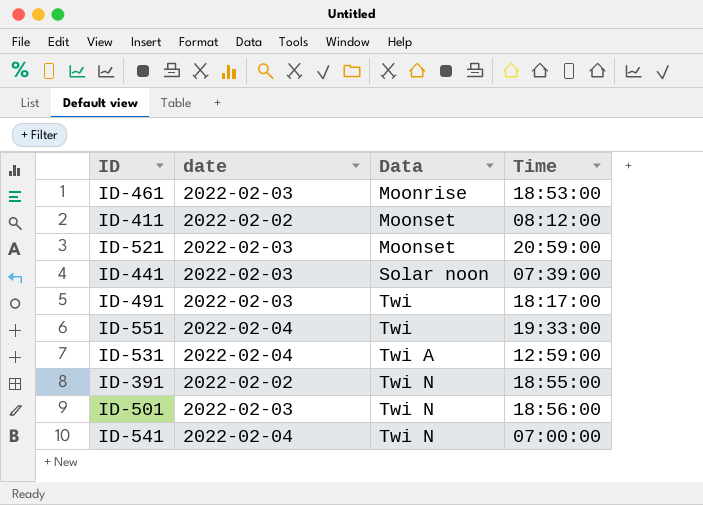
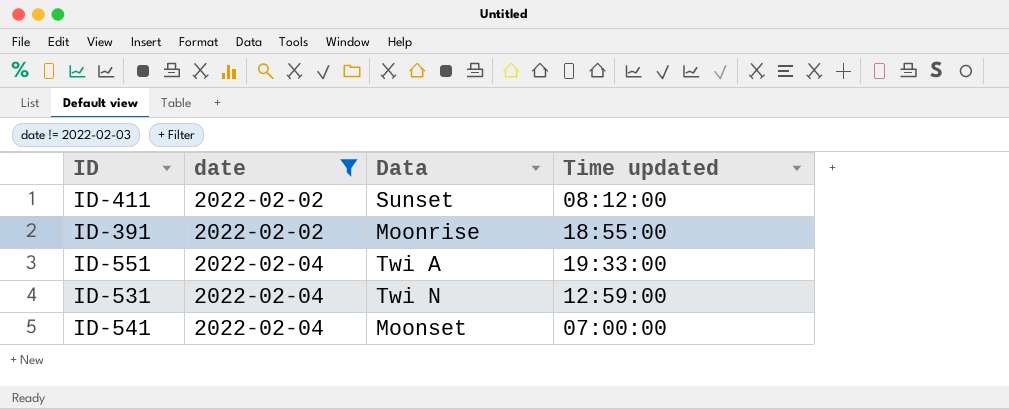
filter: none -> date != 2022-02-03
row order: Data ascending -> date ascending
column name: Time -> Time updated
ID-411 | Data: Moonset -> Sunset
ID-391 | Data: Twi N -> Moonrise
ID-551 | Data: Twi -> Twi A
ID-531 | Data: Twi A -> Twi N
ID-541 | Data: Twi N -> Moonset

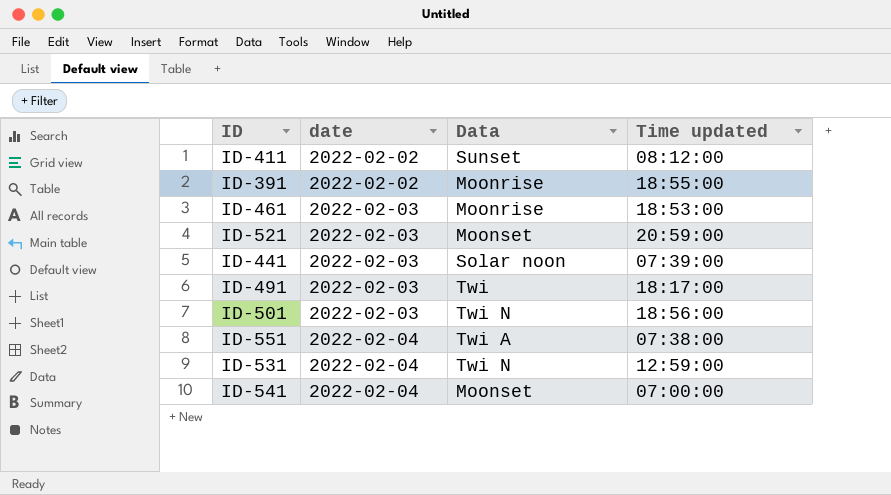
filter: date != 2022-02-03 -> none
ID-551 | Time updated: 19:33:00 -> 07:38:00

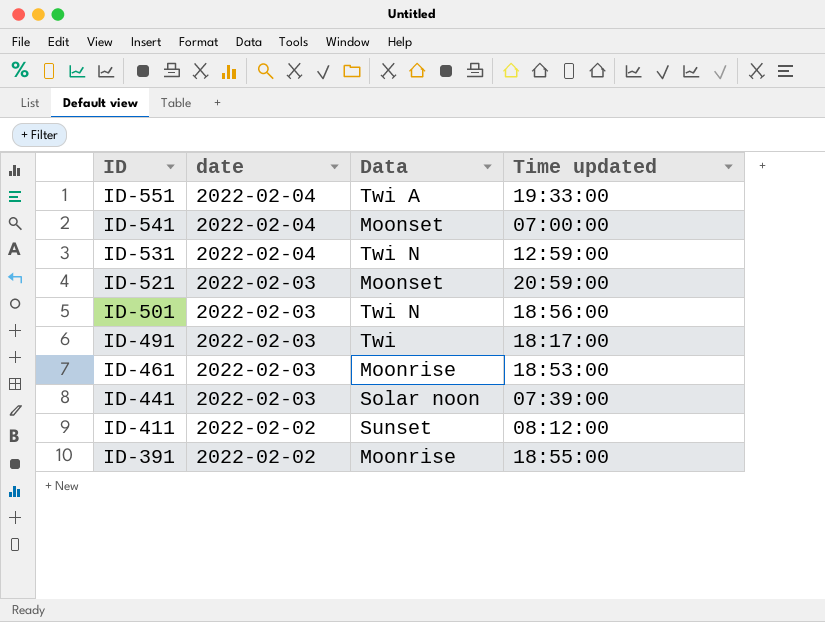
row order: date ascending -> ID descending
ID-551 | Time updated: 07:38:00 -> 19:33:00

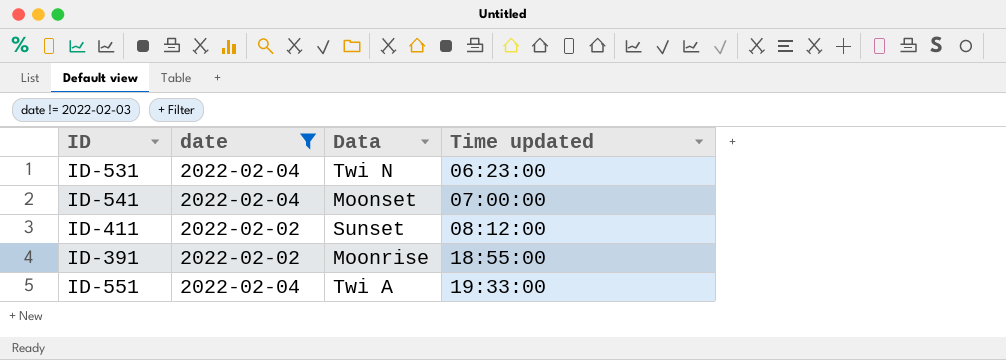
filter: none -> date != 2022-02-03
row order: ID descending -> Time updated ascending
ID-531 | Time updated: 12:59:00 -> 06:23:00

